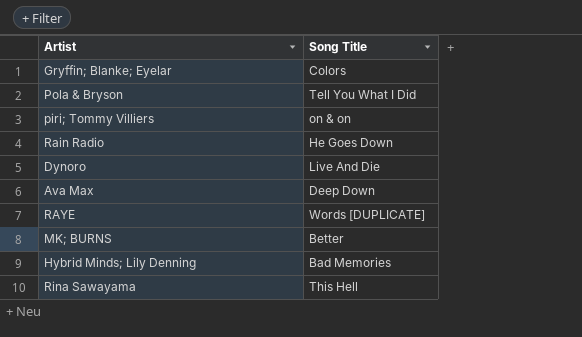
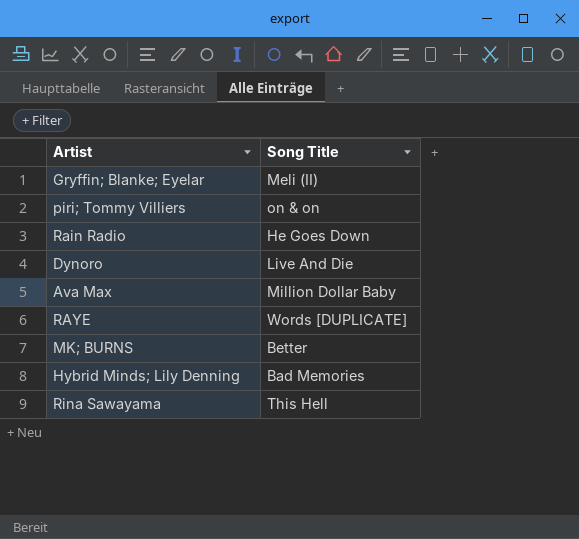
row Pola & Bryson: Tell You What I Did -> none
Gryffin; Blanke; Eyelar | Song Title: Colors -> Meli (II)
Ava Max | Song Title: Deep Down -> Million Dollar Baby

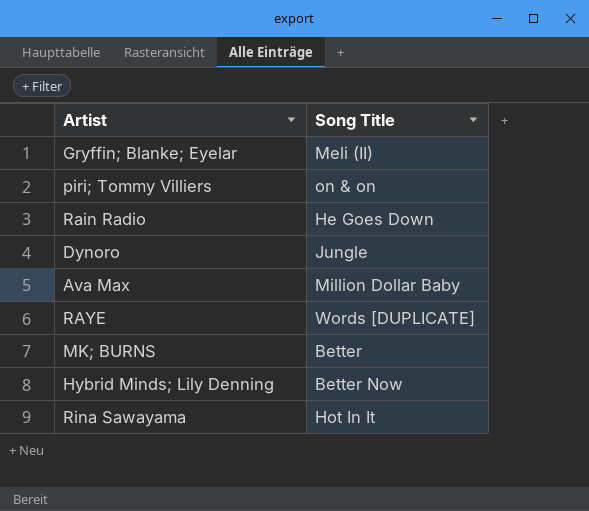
Dynoro | Song Title: Live And Die -> Jungle
Hybrid Minds; Lily Denning | Song Title: Bad Memories -> Better Now
Rina Sawayama | Song Title: This Hell -> Hot In It

